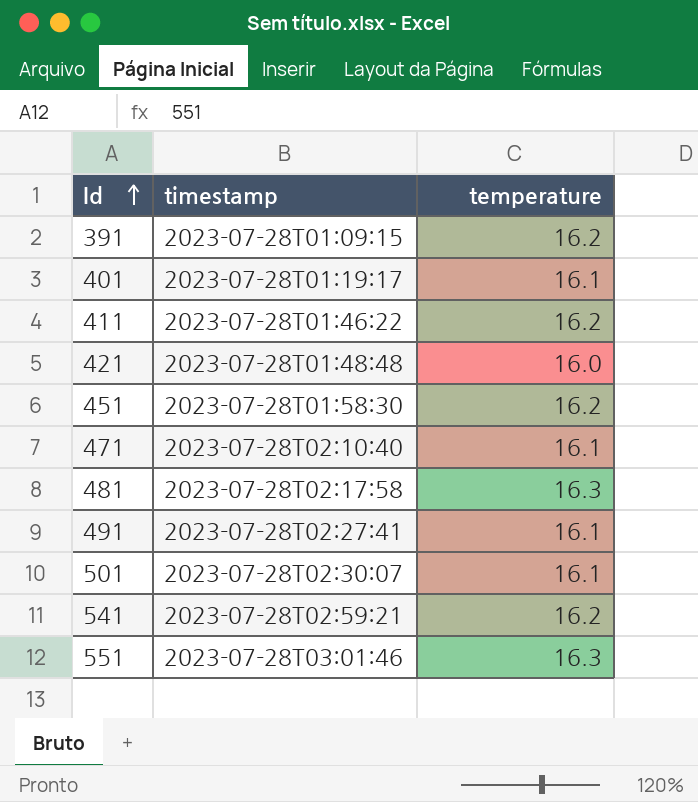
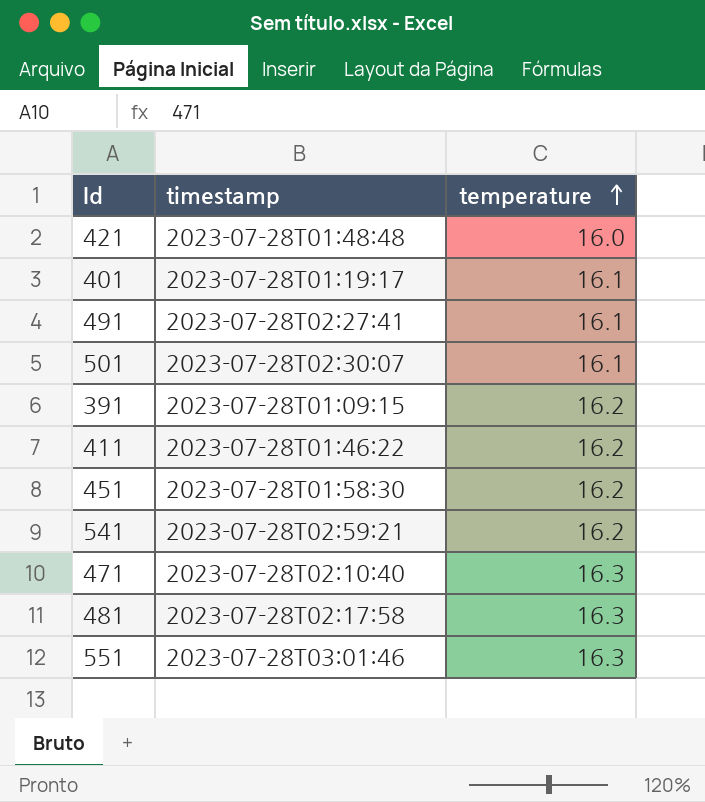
row order: Id ascending -> temperature ascending
471 | temperature: 16.1 -> 16.3

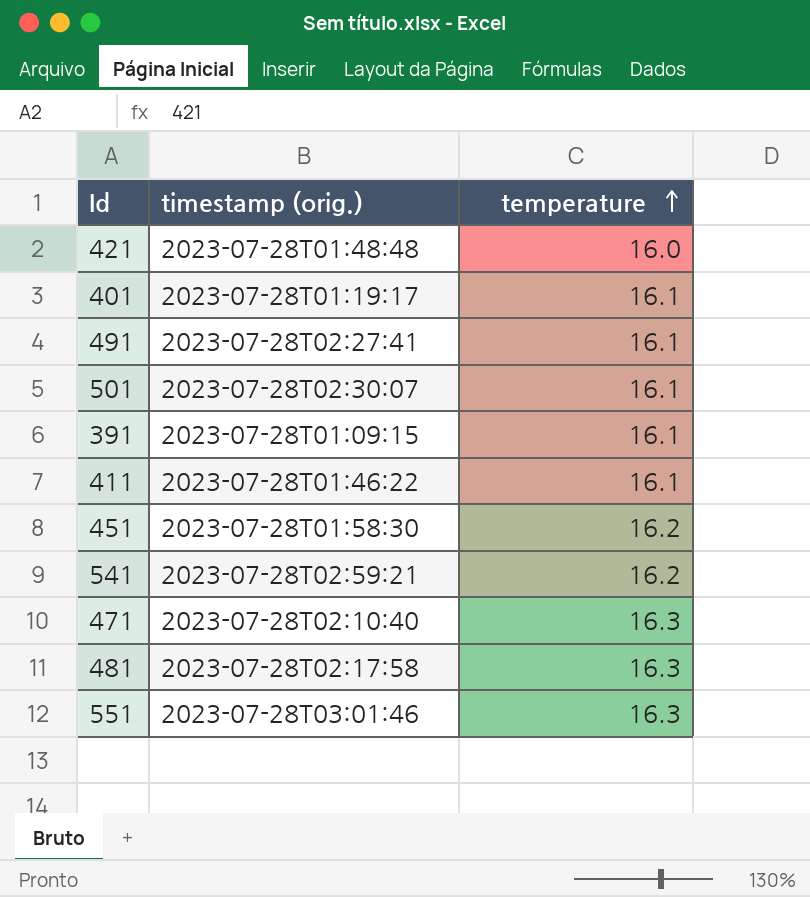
column name: timestamp -> timestamp (orig.)
391 | temperature: 16.2 -> 16.1
411 | temperature: 16.2 -> 16.1

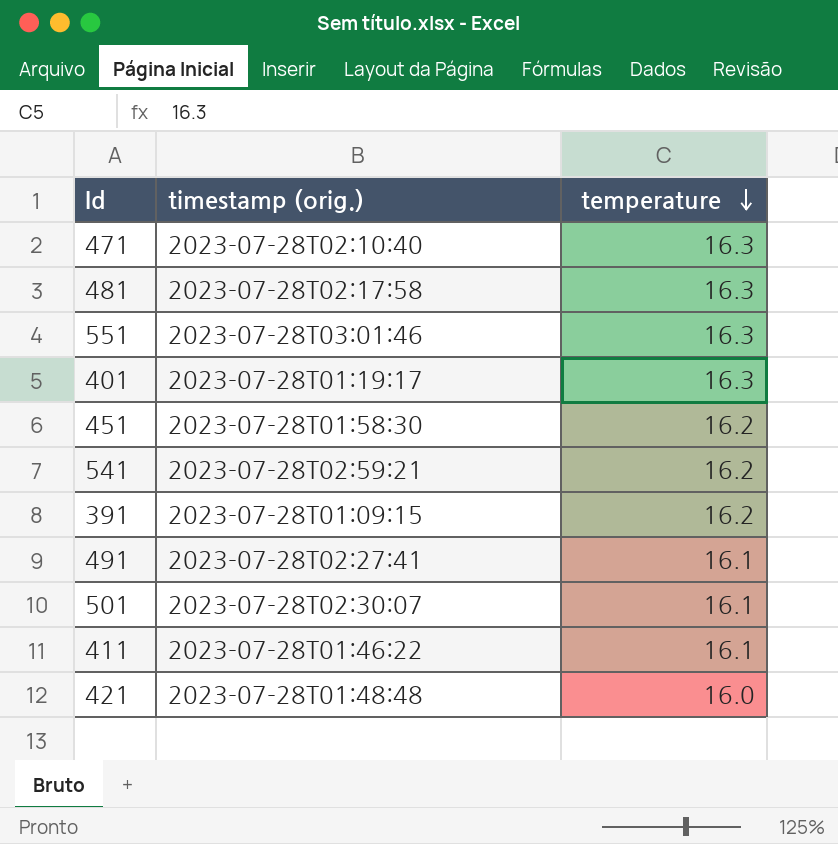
row order: temperature ascending -> temperature descending
401 | temperature: 16.1 -> 16.3
391 | temperature: 16.1 -> 16.2

